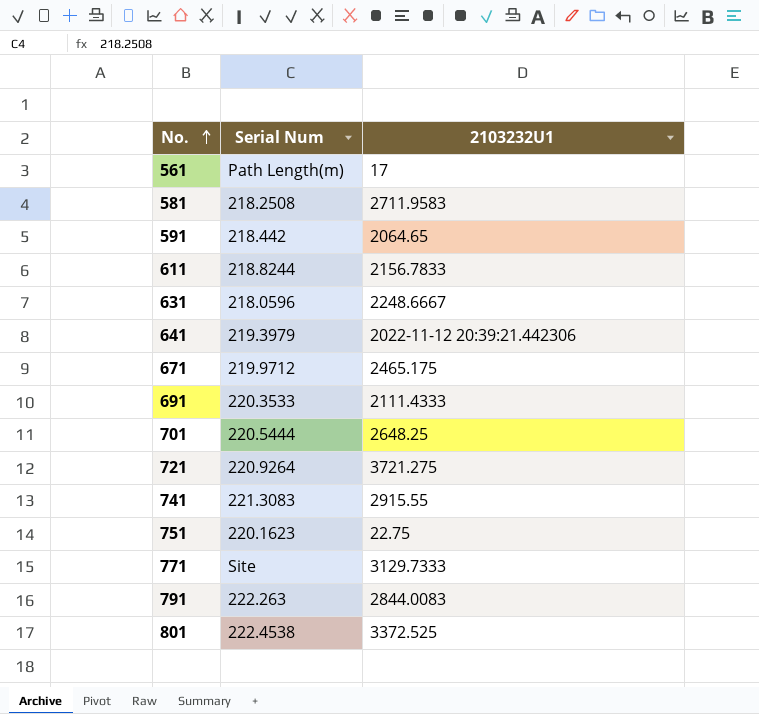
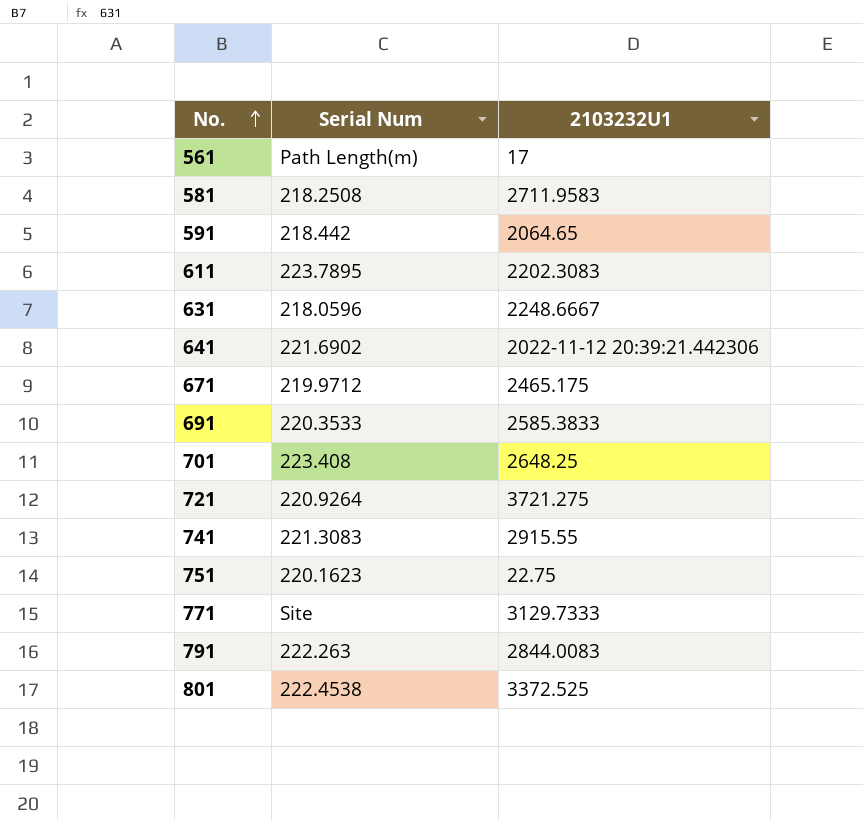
611 | Serial Num: 218.8244 -> 223.7895
611 | 2103232U1: 2156.7833 -> 2202.3083
641 | Serial Num: 219.3979 -> 221.6902
691 | 2103232U1: 2111.4333 -> 2585.3833
701 | Serial Num: 220.5444 -> 223.408

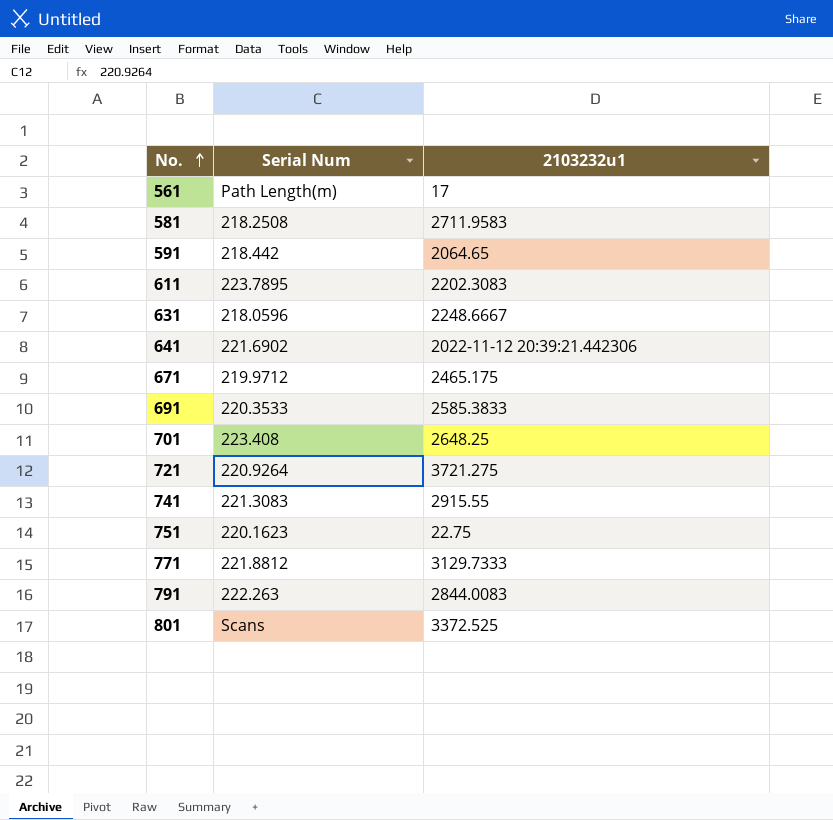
column name: 2103232U1 -> 2103232u1
771 | Serial Num: Site -> 221.8812
801 | Serial Num: 222.4538 -> Scans

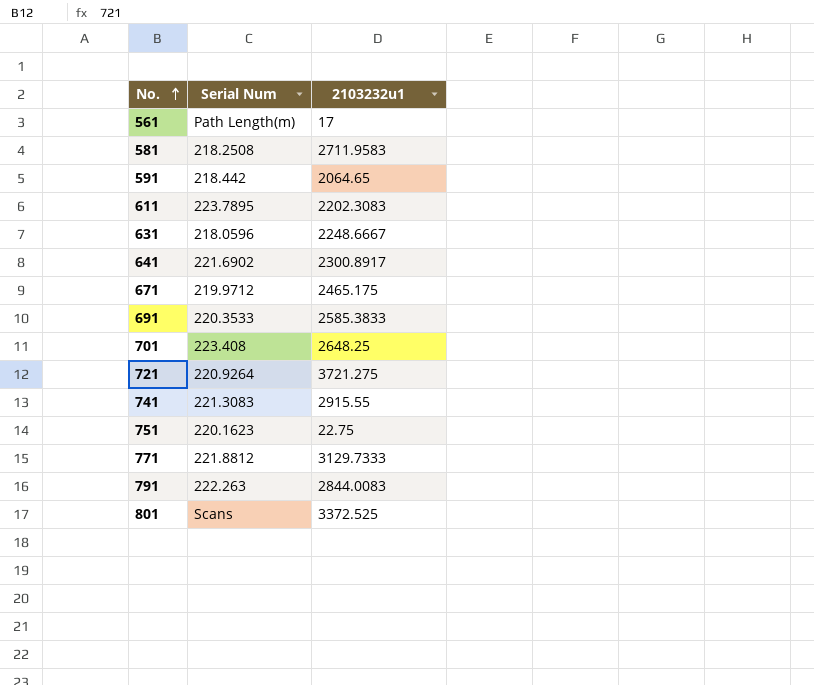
641 | 2103232u1: 2022-11-12 20:39:21.442306 -> 2300.8917

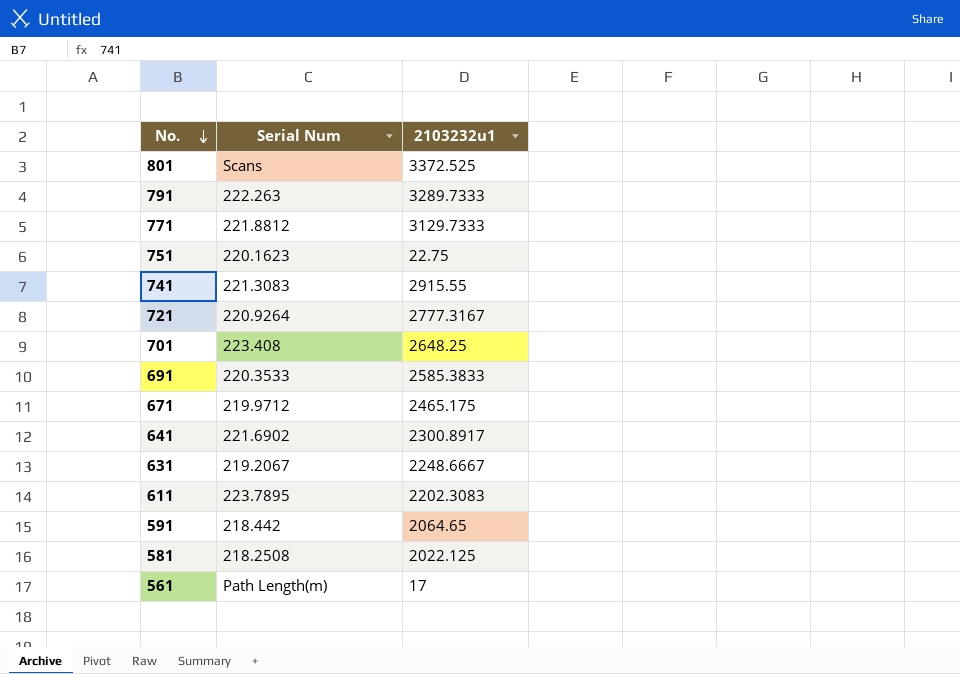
row order: No. ascending -> No. descending
791 | 2103232u1: 2844.0083 -> 3289.7333
721 | 2103232u1: 3721.275 -> 2777.3167
631 | Serial Num: 218.0596 -> 219.2067
581 | 2103232u1: 2711.9583 -> 2022.125

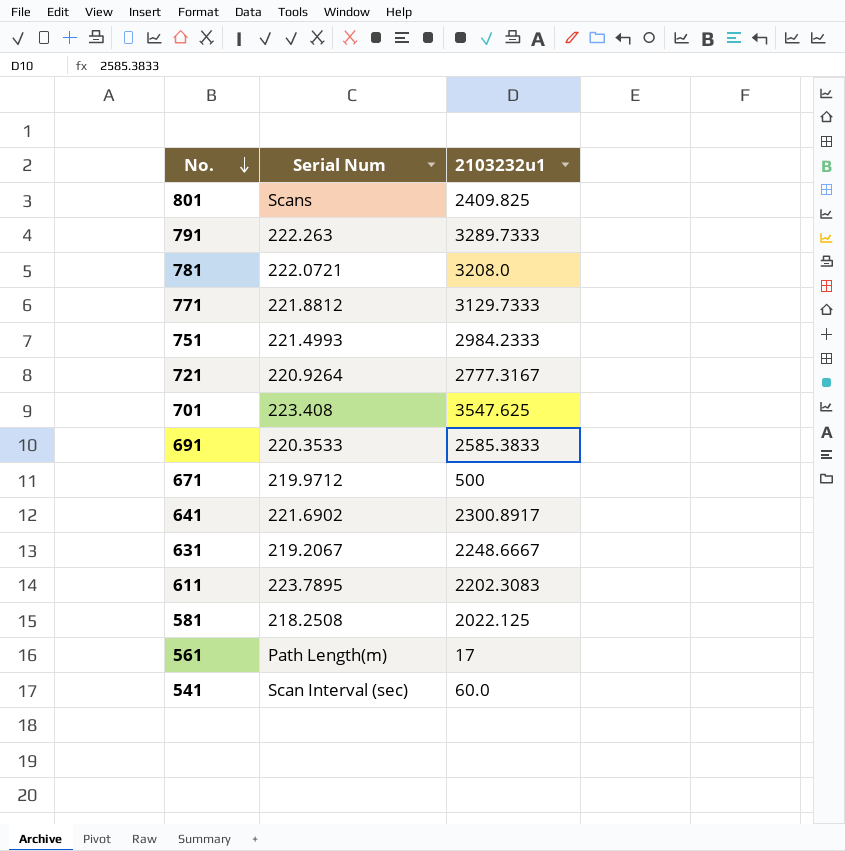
row 741: 221.3083 | 2915.55 -> none
row 591: 218.442 | 2064.65 -> none
801 | 2103232u1: 3372.525 -> 2409.825
row 781: none -> 222.0721 | 3208.0
751 | Serial Num: 220.1623 -> 221.4993
751 | 2103232u1: 22.75 -> 2984.2333
701 | 2103232u1: 2648.25 -> 3547.625
671 | 2103232u1: 2465.175 -> 500
row 541: none -> Scan Interval (sec) | 60.0

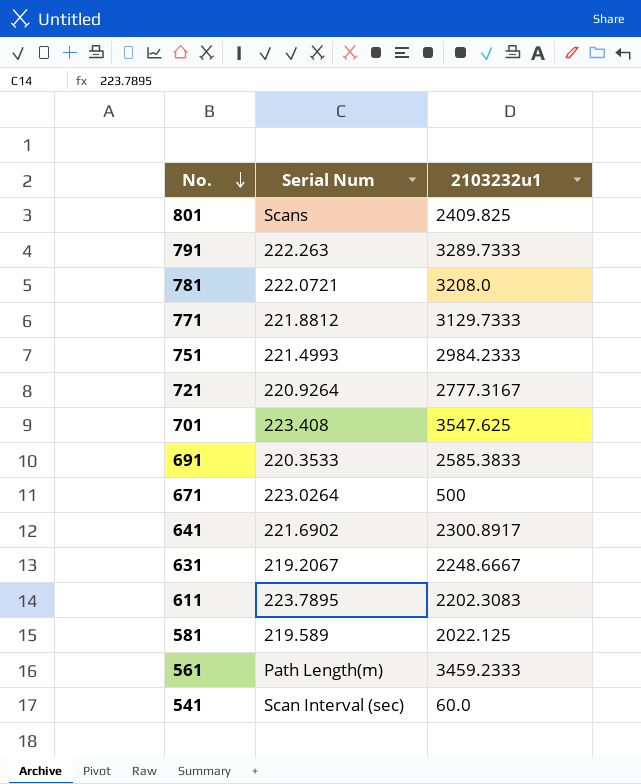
671 | Serial Num: 219.9712 -> 223.0264
581 | Serial Num: 218.2508 -> 219.589
561 | 2103232u1: 17 -> 3459.2333

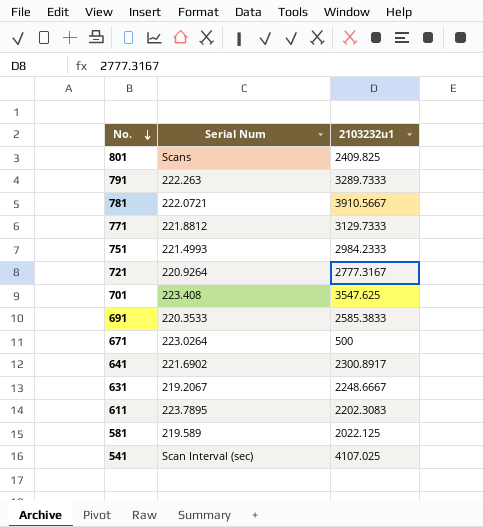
row 561: Path Length(m) | 3459.2333 -> none
781 | 2103232u1: 3208.0 -> 3910.5667
541 | 2103232u1: 60.0 -> 4107.025

